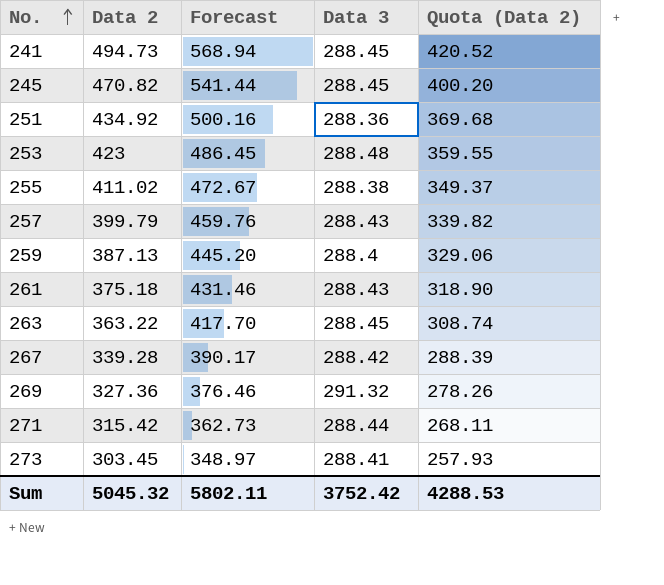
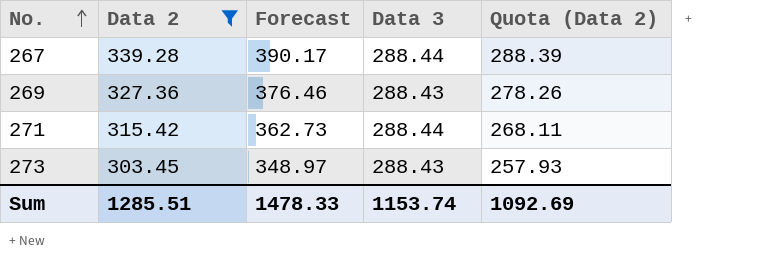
filter: none -> Data 2 <= 339.28
267 | Data 3: 288.42 -> 288.44
269 | Data 3: 291.32 -> 288.43
273 | Data 3: 288.41 -> 288.43
Sum | Data 2: 5045.32 -> 1285.51
Sum | Forecast: 5802.11 -> 1478.33
Sum | Data 3: 3752.42 -> 1153.74
Sum | Quota (Data 2): 4288.53 -> 1092.69

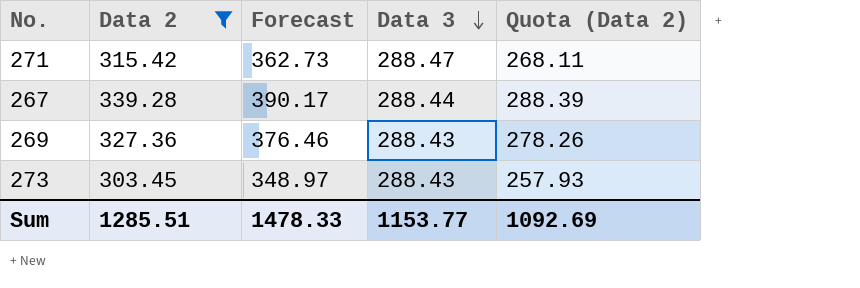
row order: No. ascending -> Data 3 descending
271 | Data 3: 288.44 -> 288.47
Sum | Data 3: 1153.74 -> 1153.77

